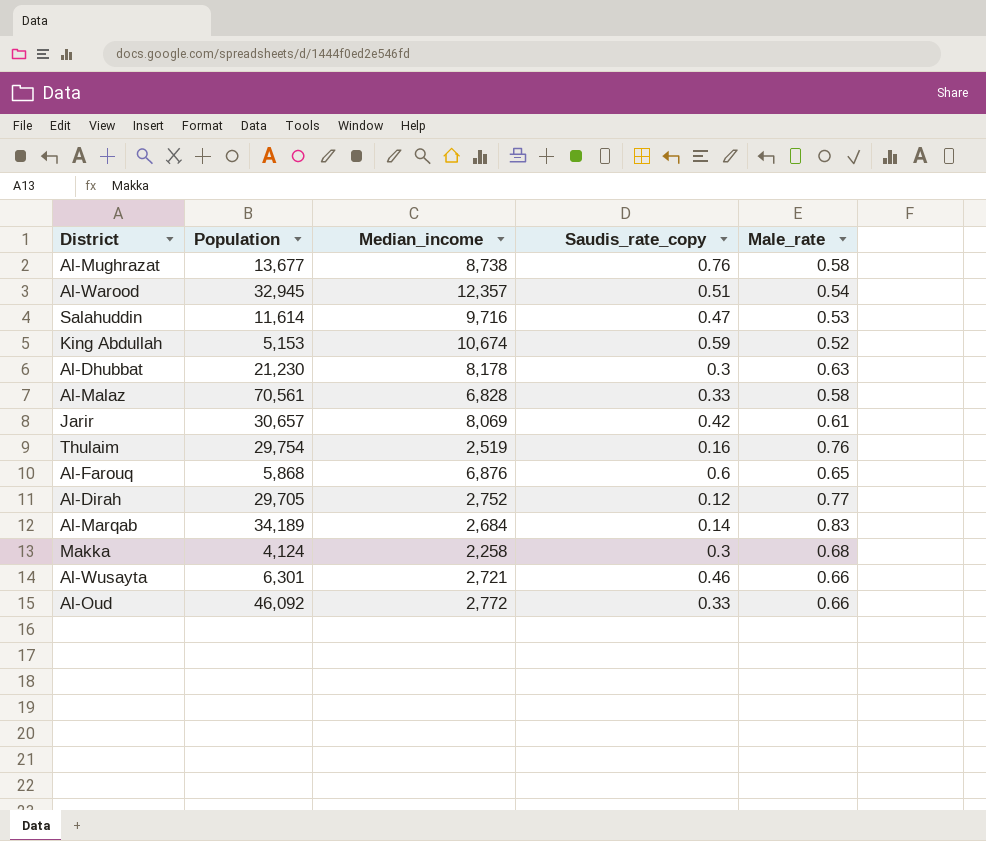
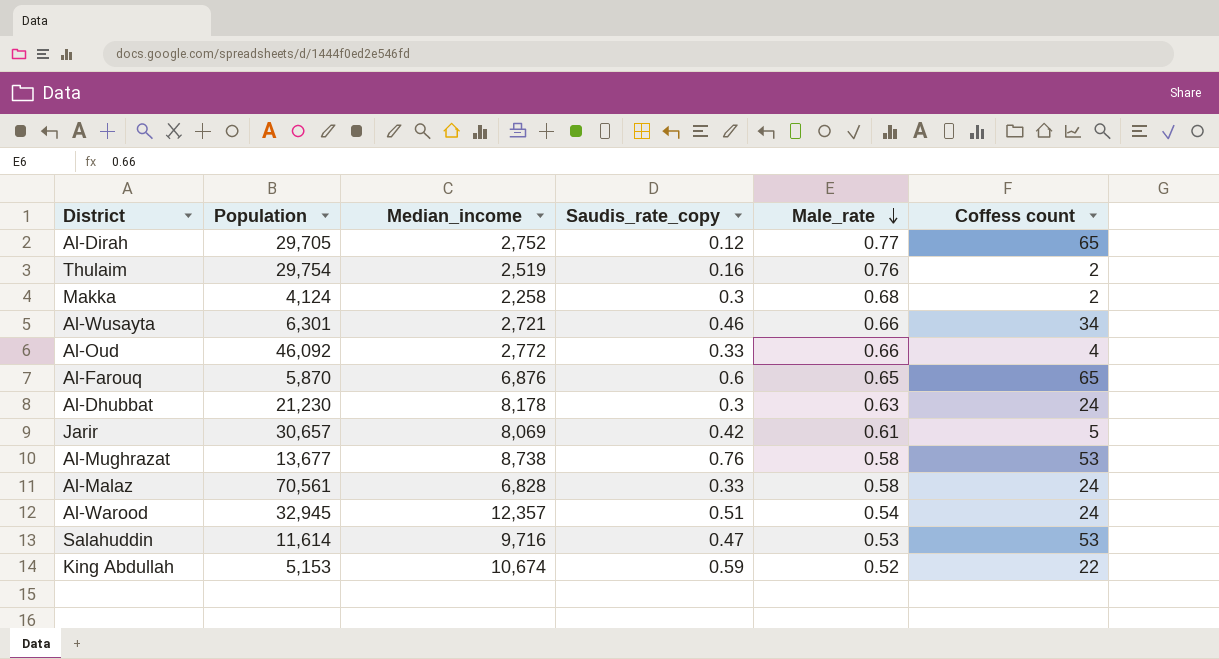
row order: none -> Male_rate descending
column Coffess count | position: none -> 6
row Al-Marqab: 34,189 | 2,684 | 0.14 | 0.83 -> none
Al-Farouq | Population: 5,868 -> 5,870

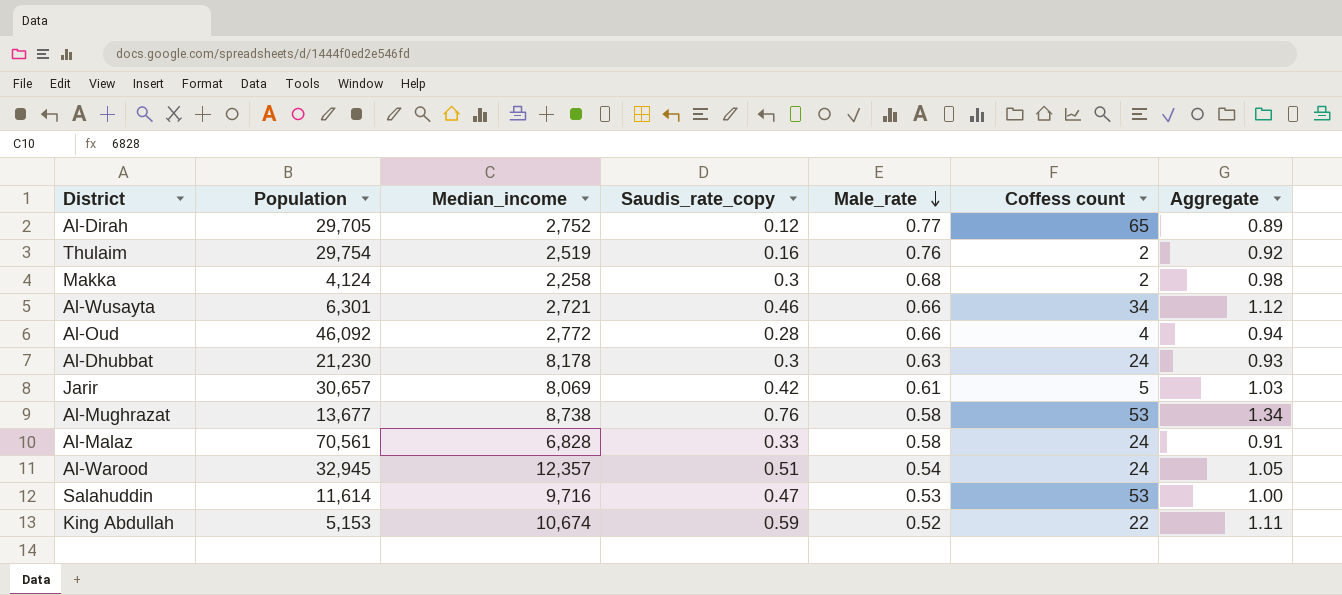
column Aggregate | formula: none -> [Saudis_rate_copy] + [Male_rate]
row Al-Farouq: 5,870 | 6,876 | 0.6 | 0.65 | 65 -> none
Al-Oud | Saudis_rate_copy: 0.33 -> 0.28

